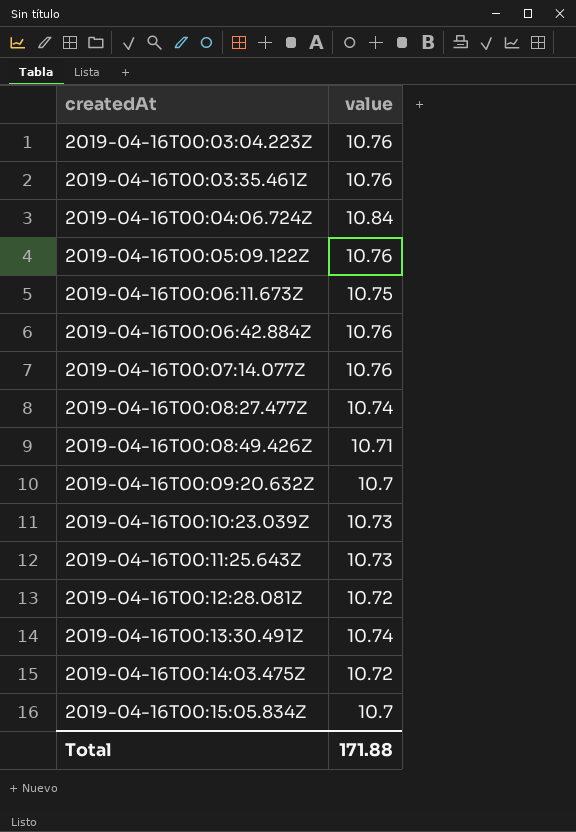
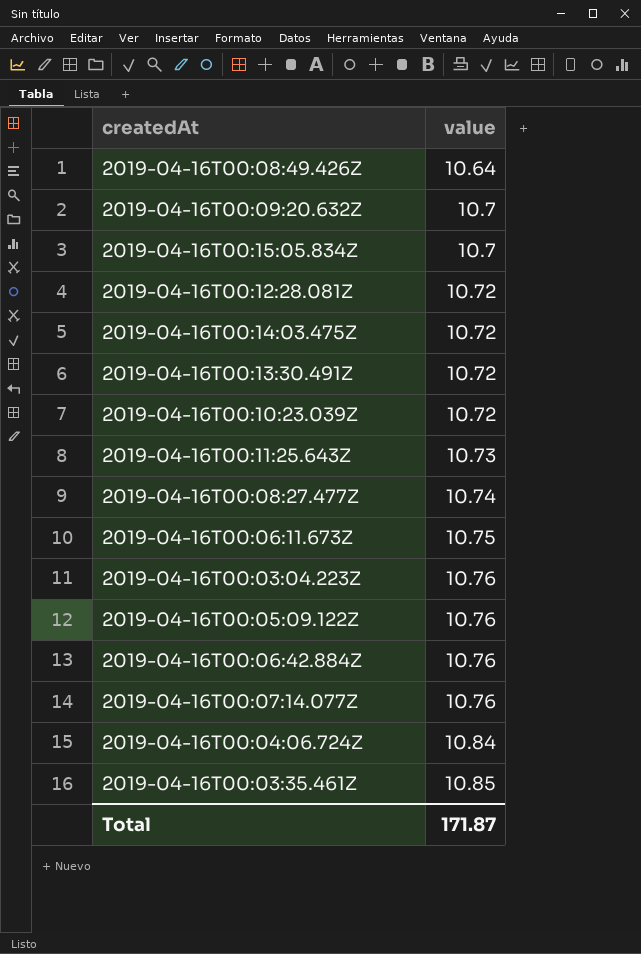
row order: createdAt ascending -> value ascending
2019-04-16T00:08:49.426Z | value: 10.71 -> 10.64
2019-04-16T00:13:30.491Z | value: 10.74 -> 10.72
2019-04-16T00:10:23.039Z | value: 10.73 -> 10.72
2019-04-16T00:03:35.461Z | value: 10.76 -> 10.85
Total | value: 171.88 -> 171.87

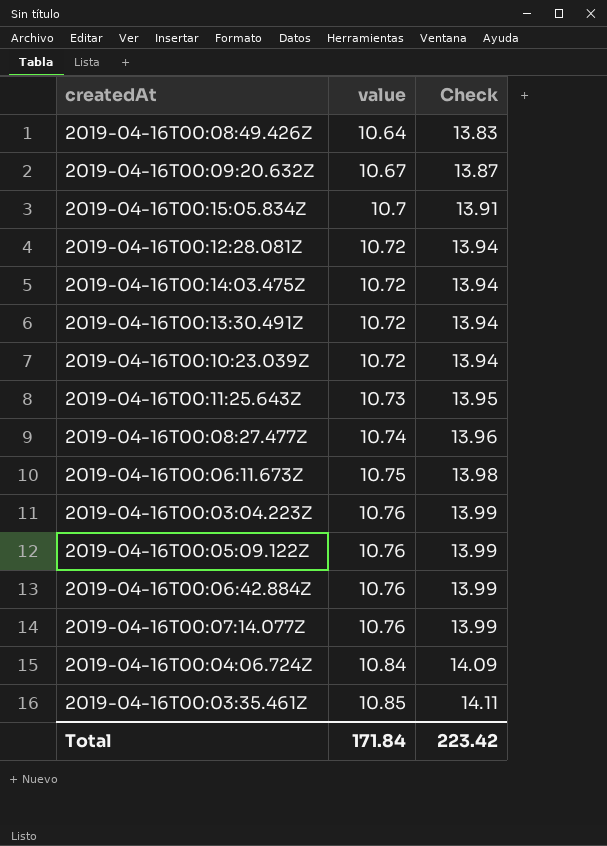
column Check | formula: none -> [value] * 1.3
2019-04-16T00:09:20.632Z | value: 10.7 -> 10.67
Total | value: 171.87 -> 171.84

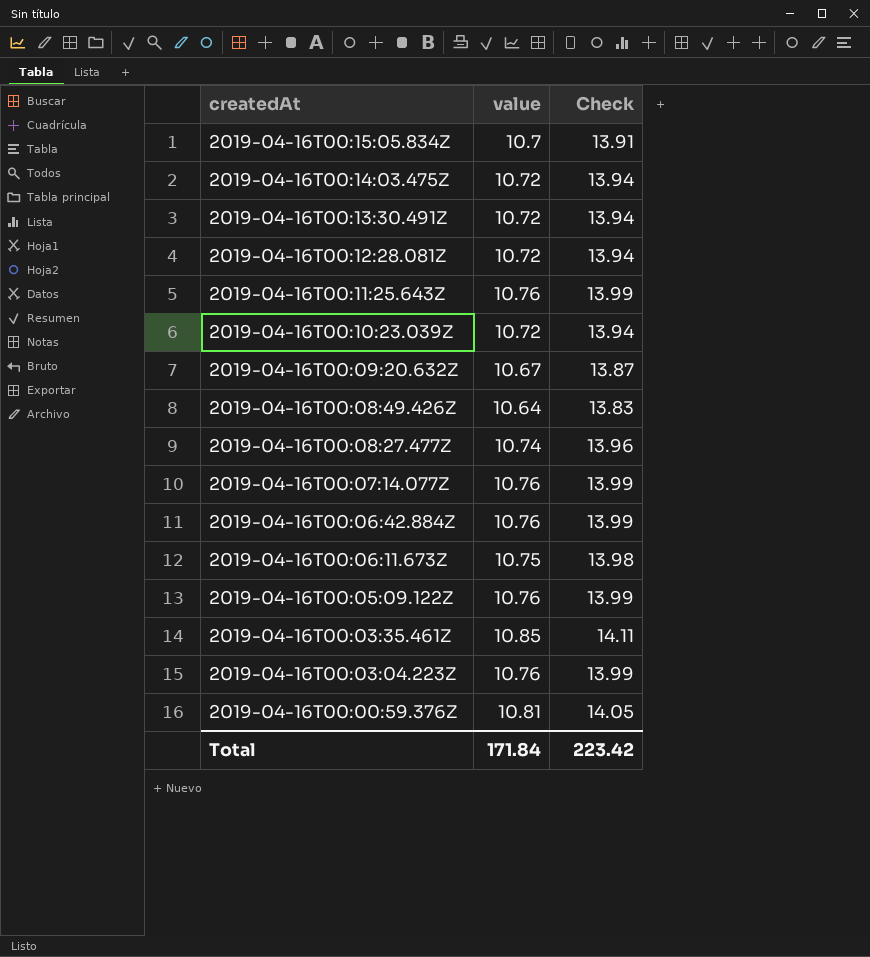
row order: value ascending -> createdAt descending
row 2019-04-16T00:04:06.724Z: 10.84 | 14.09 -> none
2019-04-16T00:11:25.643Z | value: 10.73 -> 10.76
2019-04-16T00:11:25.643Z | Check: 13.95 -> 13.99
row 2019-04-16T00:00:59.376Z: none -> 10.81 | 14.05

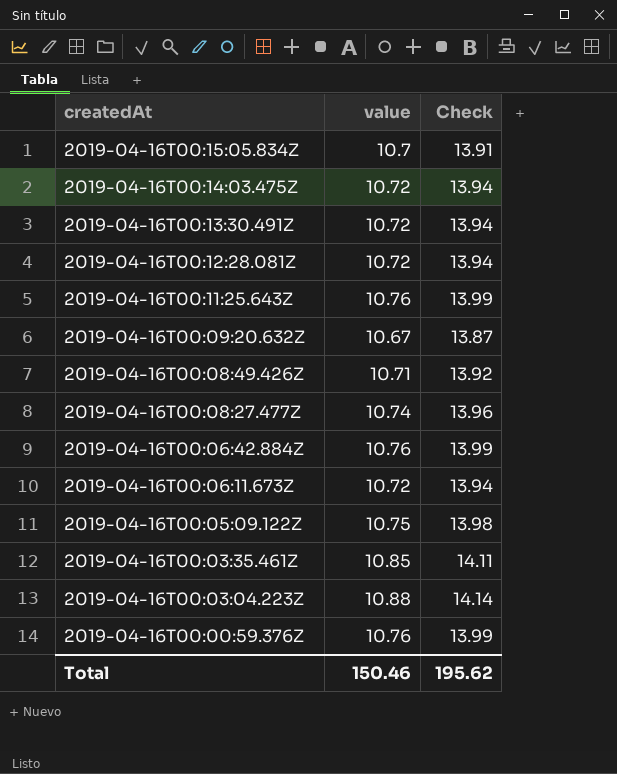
row 2019-04-16T00:10:23.039Z: 10.72 | 13.94 -> none
row 2019-04-16T00:07:14.077Z: 10.76 | 13.99 -> none
2019-04-16T00:08:49.426Z | value: 10.64 -> 10.71
2019-04-16T00:08:49.426Z | Check: 13.83 -> 13.92
2019-04-16T00:06:11.673Z | value: 10.75 -> 10.72
2019-04-16T00:06:11.673Z | Check: 13.98 -> 13.94
2019-04-16T00:05:09.122Z | value: 10.76 -> 10.75
2019-04-16T00:05:09.122Z | Check: 13.99 -> 13.98
2019-04-16T00:03:04.223Z | value: 10.76 -> 10.88
2019-04-16T00:03:04.223Z | Check: 13.99 -> 14.14
2019-04-16T00:00:59.376Z | value: 10.81 -> 10.76
2019-04-16T00:00:59.376Z | Check: 14.05 -> 13.99
Total | value: 171.84 -> 150.46
Total | Check: 223.42 -> 195.62

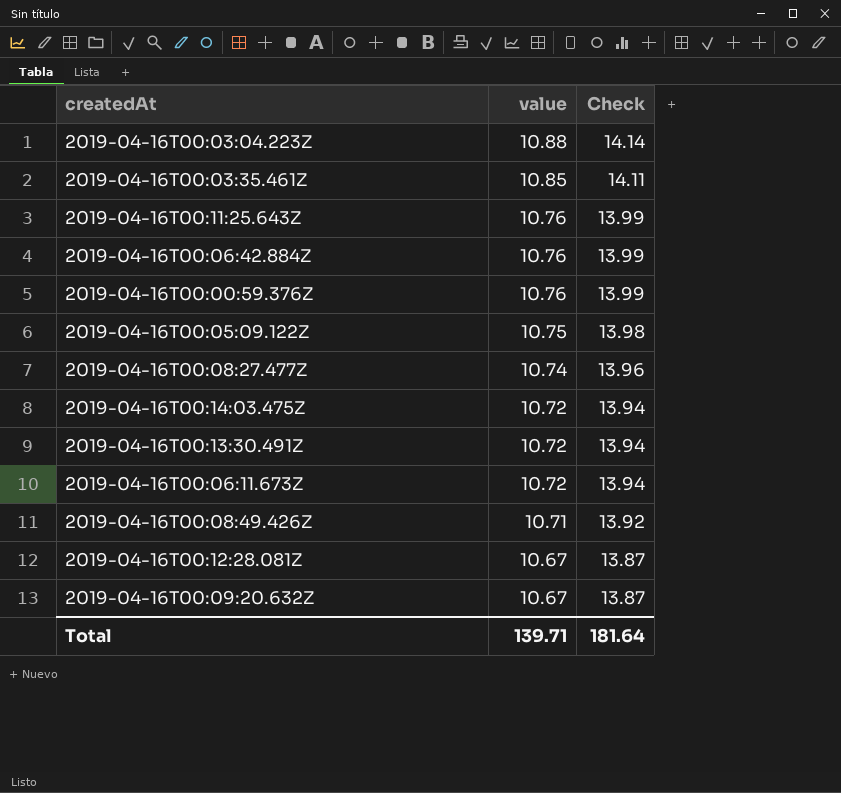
row order: createdAt descending -> value descending
row 2019-04-16T00:15:05.834Z: 10.7 | 13.91 -> none
2019-04-16T00:12:28.081Z | value: 10.72 -> 10.67
2019-04-16T00:12:28.081Z | Check: 13.94 -> 13.87
Total | value: 150.46 -> 139.71
Total | Check: 195.62 -> 181.64

